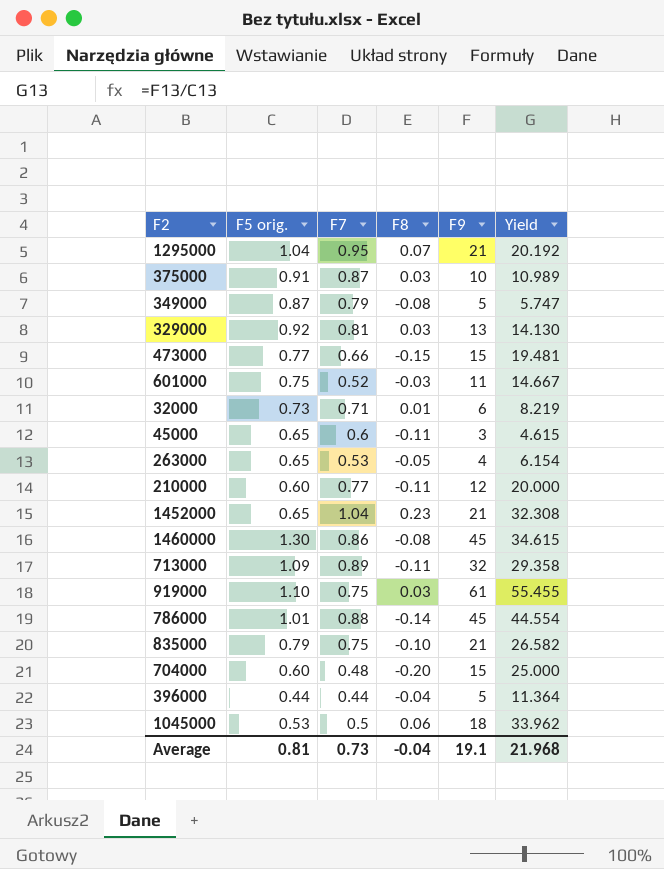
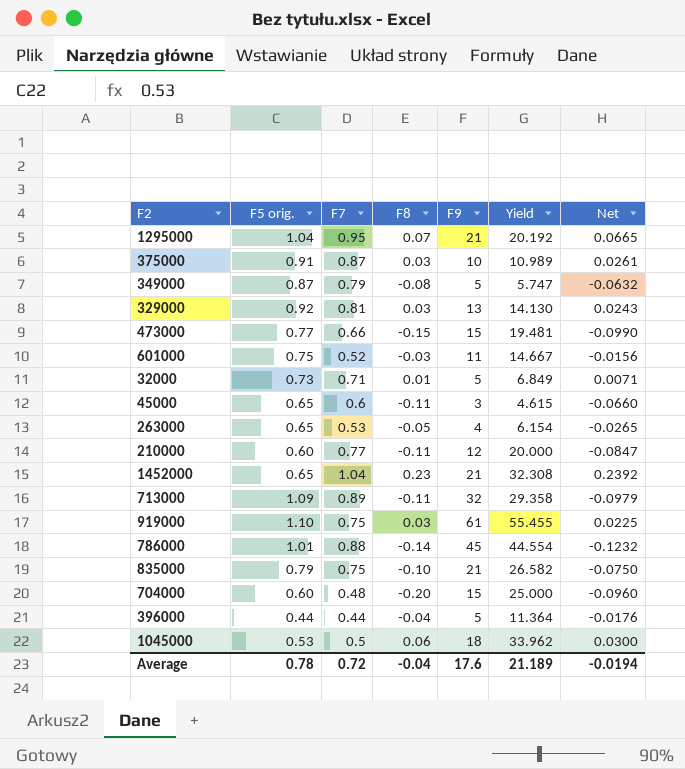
column Net | formula: none -> [F7] * [F8]
row 1460000: 1.30 | 0.86 | -0.08 | 45 | 34.615 -> none
32000 | F9: 6 -> 5
32000 | Yield: 8.219 -> 6.849
Average | F5 orig.: 0.81 -> 0.78
Average | F7: 0.73 -> 0.72
Average | F9: 19.1 -> 17.6
Average | Yield: 21.968 -> 21.189

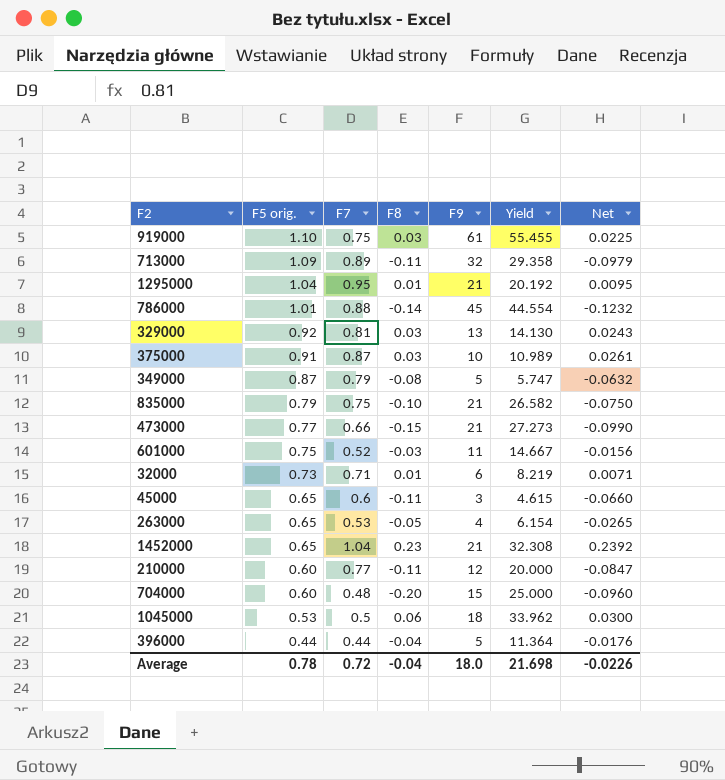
row order: none -> F5 orig. descending
1295000 | F8: 0.07 -> 0.01
1295000 | Net: 0.0665 -> 0.0095
473000 | F9: 15 -> 21
473000 | Yield: 19.481 -> 27.273
32000 | F9: 5 -> 6
32000 | Yield: 6.849 -> 8.219
Average | F9: 17.6 -> 18.0
Average | Yield: 21.189 -> 21.698
Average | Net: -0.0194 -> -0.0226

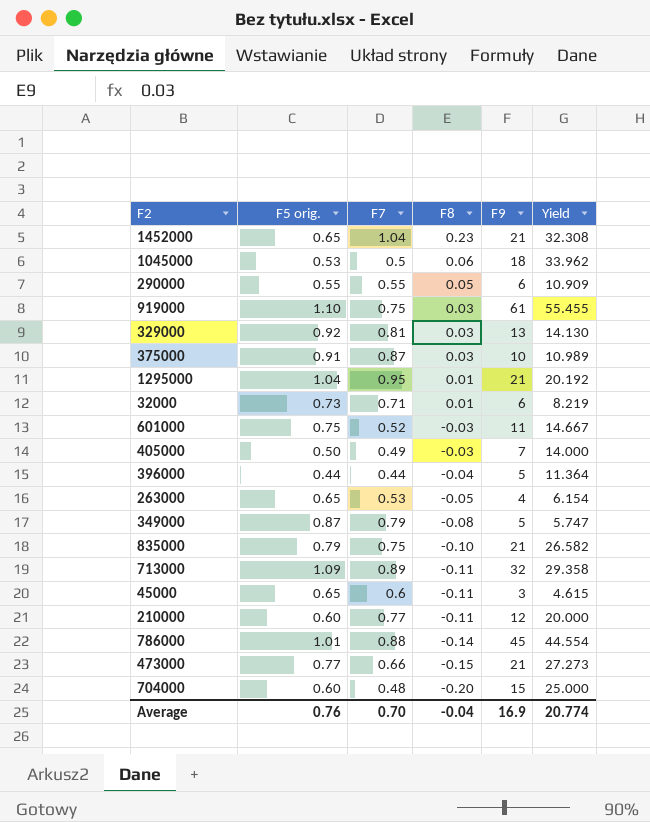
row order: F5 orig. descending -> F8 descending
column Net | formula: [F7] * [F8] -> none
row 290000: none -> 0.55 | 0.55 | 0.05 | 6 | 10.909
row 405000: none -> 0.50 | 0.49 | -0.03 | 7 | 14.000
Average | F5 orig.: 0.78 -> 0.76
Average | F7: 0.72 -> 0.70
Average | F9: 18.0 -> 16.9
Average | Yield: 21.698 -> 20.774

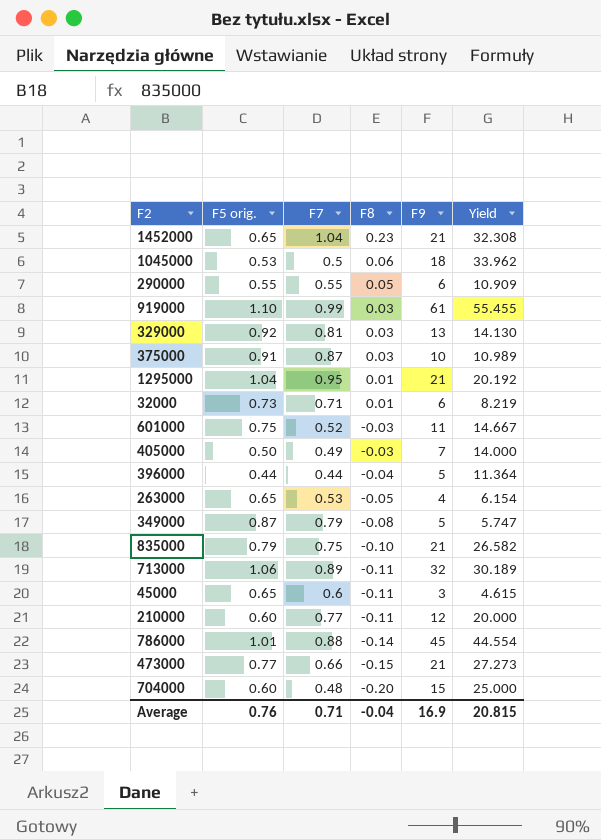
919000 | F7: 0.75 -> 0.99
713000 | F5 orig.: 1.09 -> 1.06
713000 | Yield: 29.358 -> 30.189
Average | F7: 0.70 -> 0.71
Average | Yield: 20.774 -> 20.815

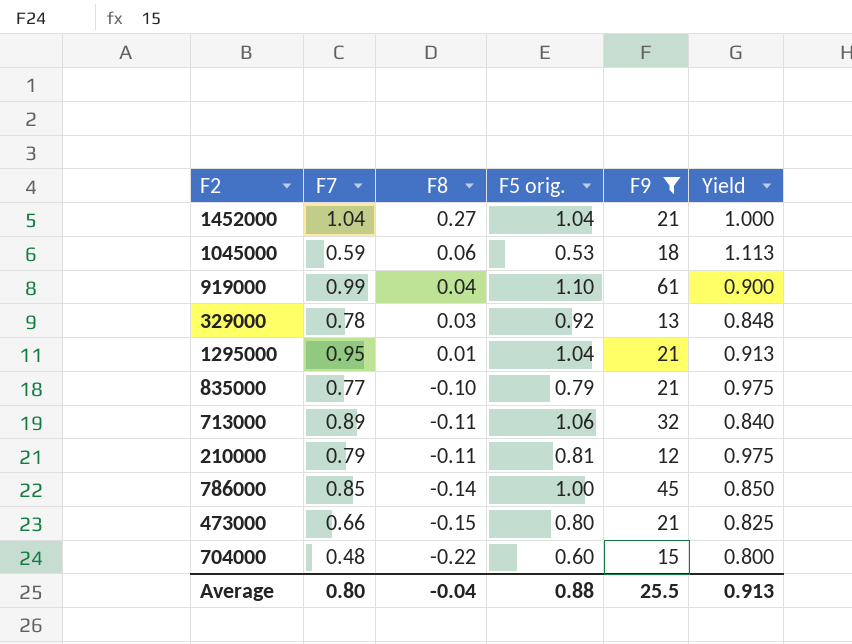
filter: none -> F9 >= 12
column F5 orig. | position: 2 -> 4
column Yield | formula: [F9] / [F5 orig.] -> [F7] / [F5 orig.]
1452000 | F8: 0.23 -> 0.27
1452000 | F5 orig.: 0.65 -> 1.04
1045000 | F7: 0.5 -> 0.59
919000 | F8: 0.03 -> 0.04
329000 | F7: 0.81 -> 0.78
835000 | F7: 0.75 -> 0.77
210000 | F7: 0.77 -> 0.79
210000 | F5 orig.: 0.60 -> 0.81
786000 | F7: 0.88 -> 0.85
786000 | F5 orig.: 1.01 -> 1.00
473000 | F5 orig.: 0.77 -> 0.80
704000 | F8: -0.20 -> -0.22
Average | F7: 0.71 -> 0.80
Average | F5 orig.: 0.76 -> 0.88
Average | F9: 16.9 -> 25.5
Average | Yield: 20.815 -> 0.913

